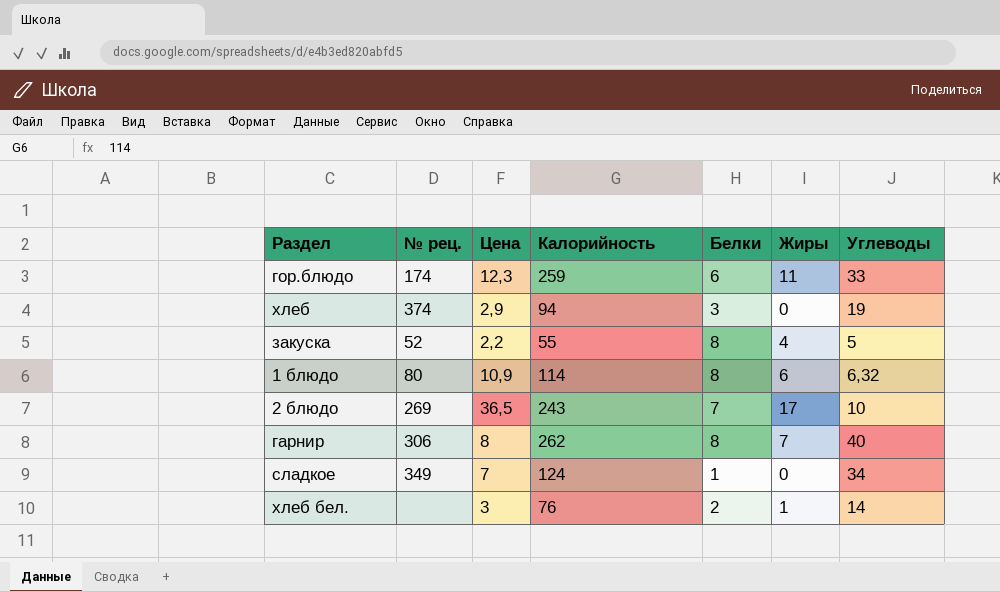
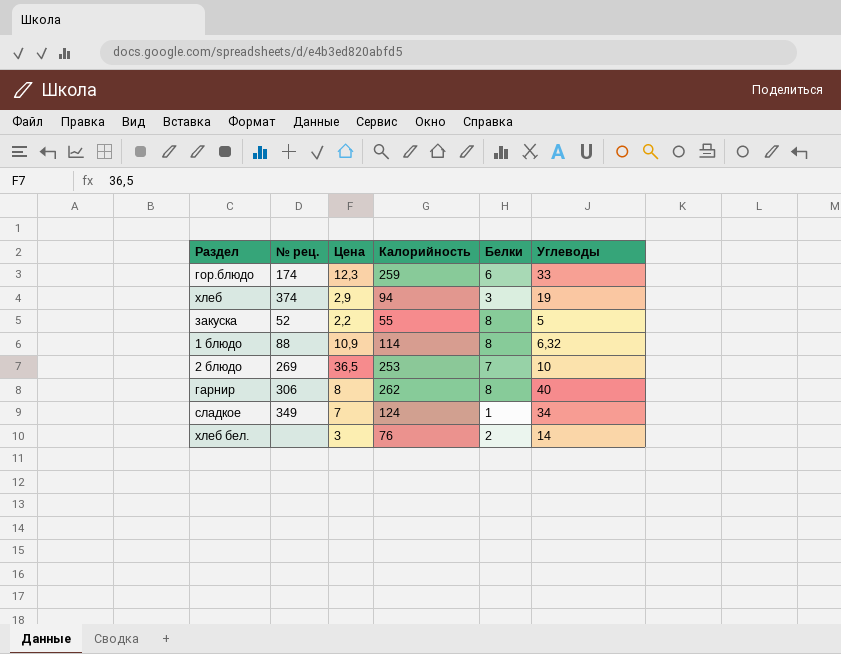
column Жиры | position: 6 -> none
1 блюдо | № рец.: 80 -> 88
2 блюдо | Калорийность: 243 -> 253

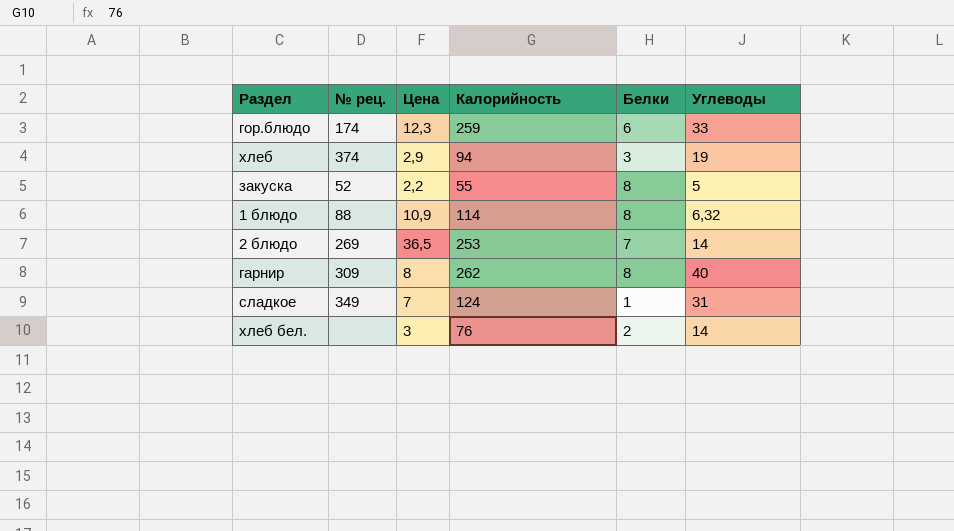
2 блюдо | Углеводы: 10 -> 14
гарнир | № рец.: 306 -> 309
сладкое | Углеводы: 34 -> 31

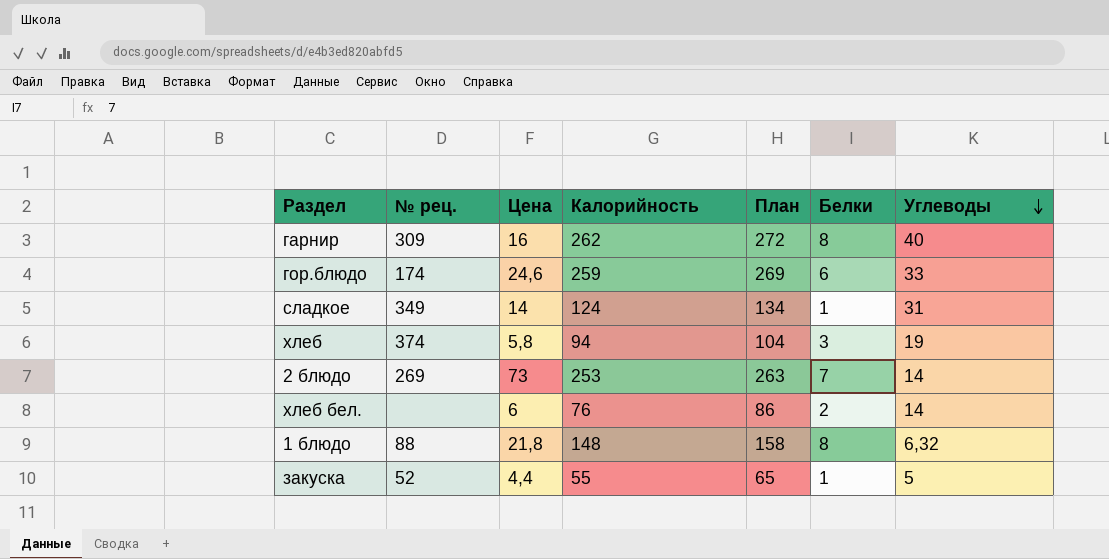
row order: none -> Углеводы descending
column План | formula: none -> [Калорийность] + 10
гарнир | Цена: 8 -> 16
гор.блюдо | Цена: 12,3 -> 24,6
сладкое | Цена: 7 -> 14
хлеб | Цена: 2,9 -> 5,8
2 блюдо | Цена: 36,5 -> 73
хлеб бел. | Цена: 3 -> 6
1 блюдо | Цена: 10,9 -> 21,8
1 блюдо | Калорийность: 114 -> 148
закуска | Цена: 2,2 -> 4,4
закуска | Белки: 8 -> 1

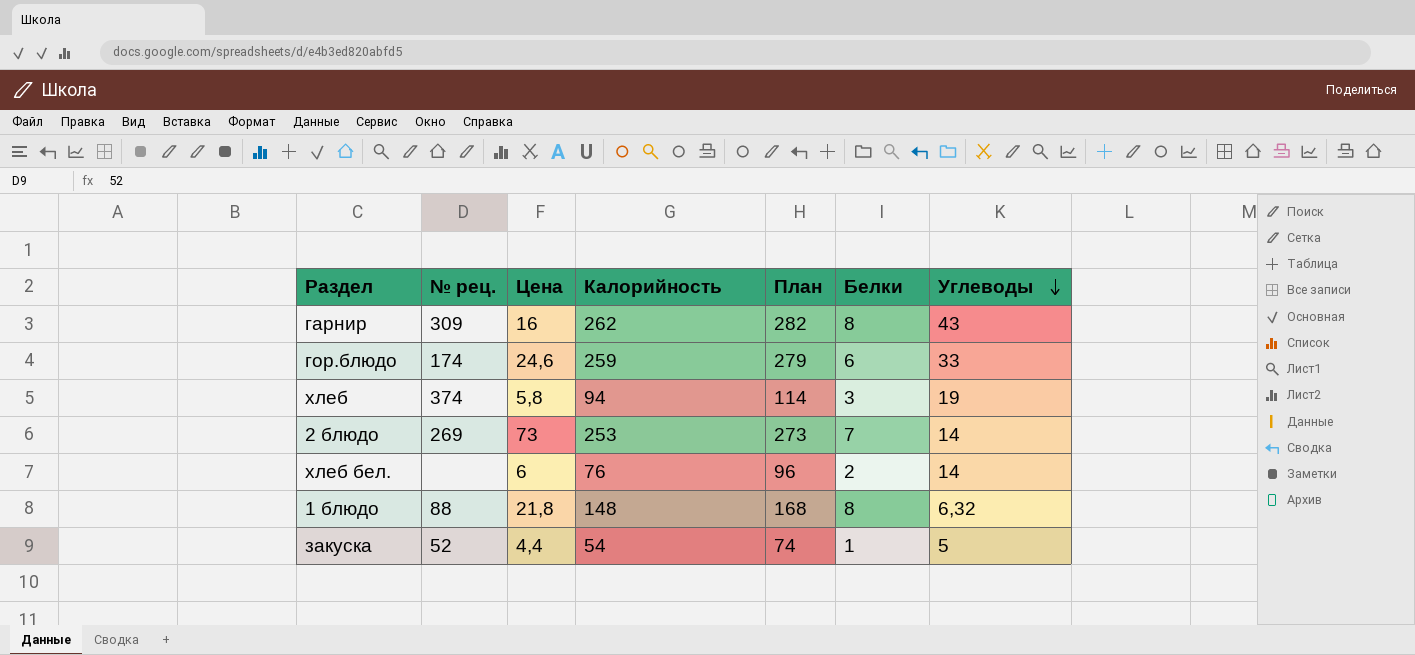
column План | formula: [Калорийность] + 10 -> [Калорийность] + 20
row сладкое: 349 | 14 | 124 | 134 | 1 | 31 -> none
гарнир | Углеводы: 40 -> 43
закуска | Калорийность: 55 -> 54

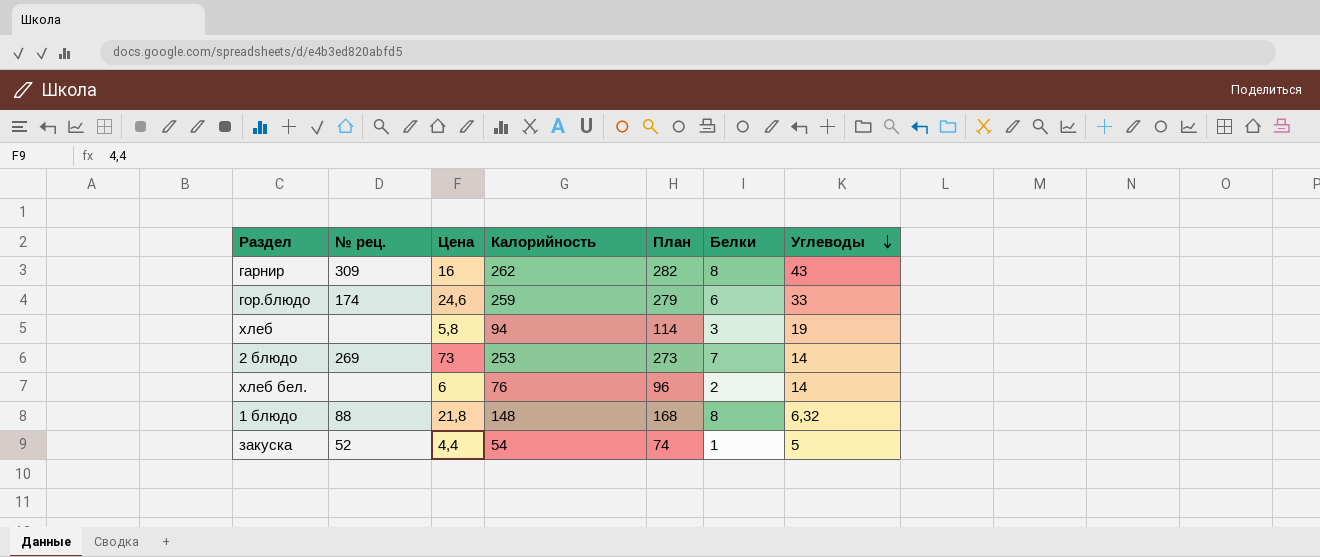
хлеб | № рец.: 374 -> none

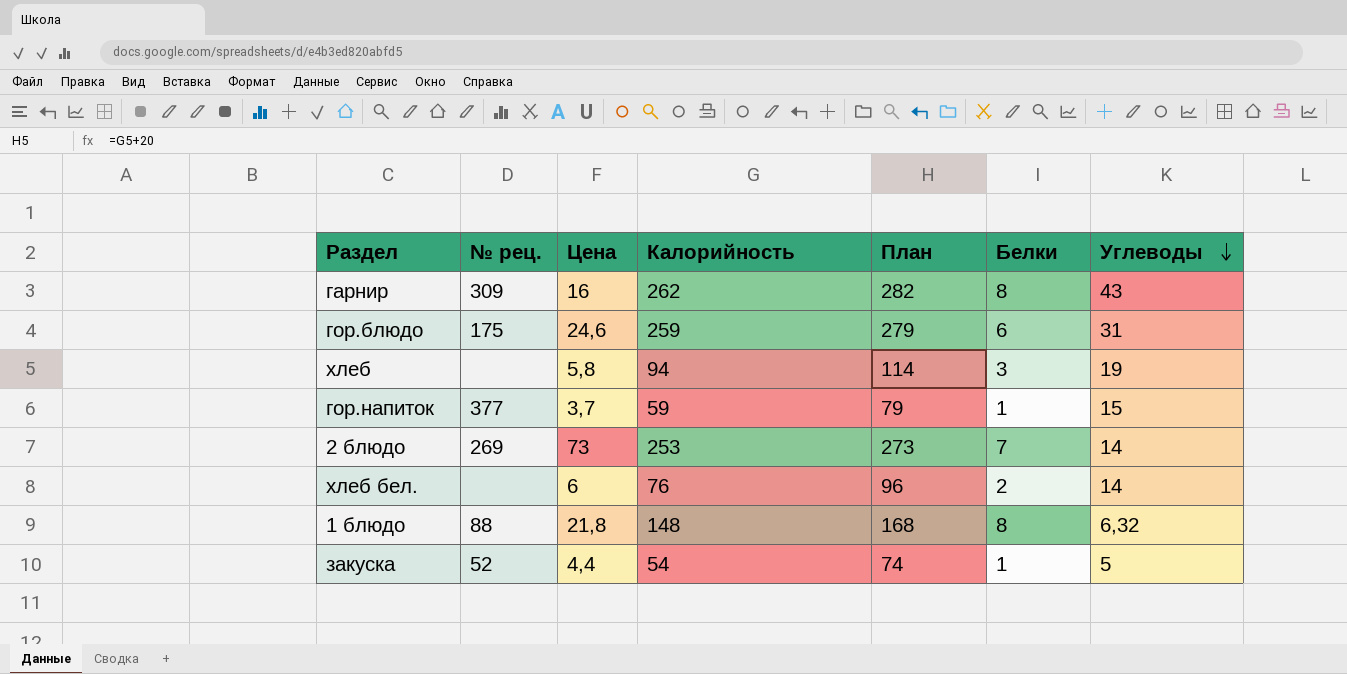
гор.блюдо | № рец.: 174 -> 175
гор.блюдо | Углеводы: 33 -> 31
row гор.напиток: none -> 377 | 3,7 | 59 | 79 | 1 | 15

